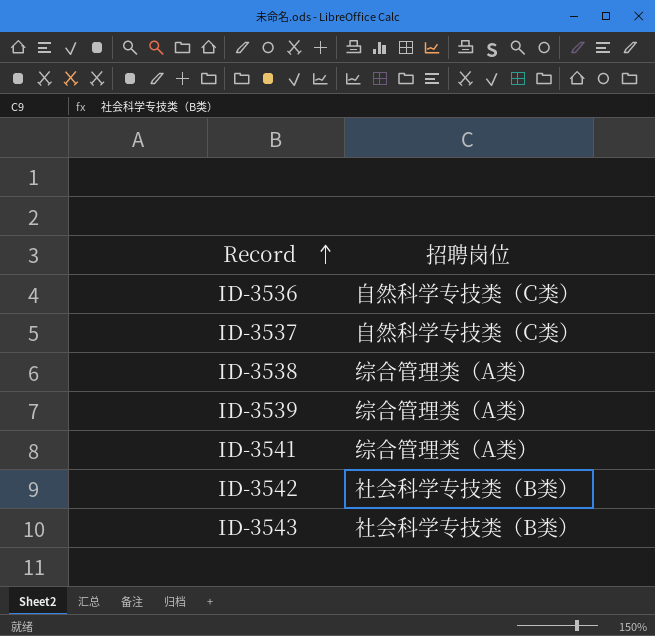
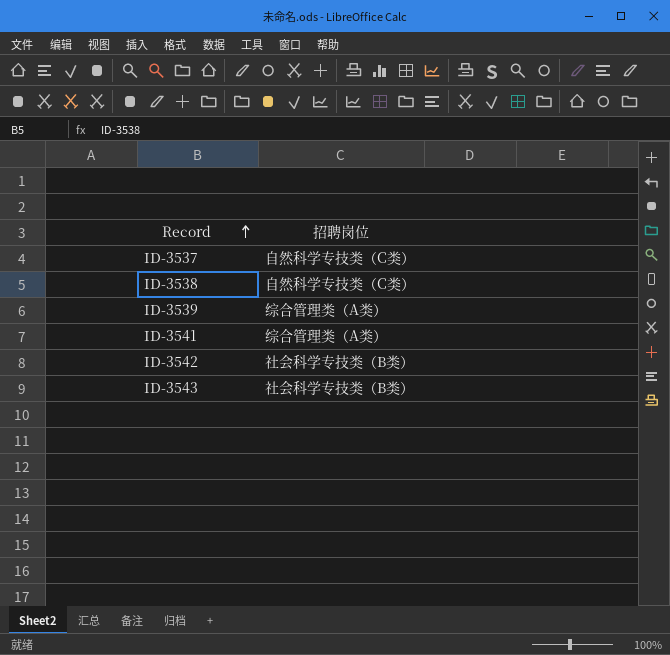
row ID-3536: 自然科学专技类（C类） -> none
ID-3538 | 招聘岗位: 综合管理类（A类） -> 自然科学专技类（C类）

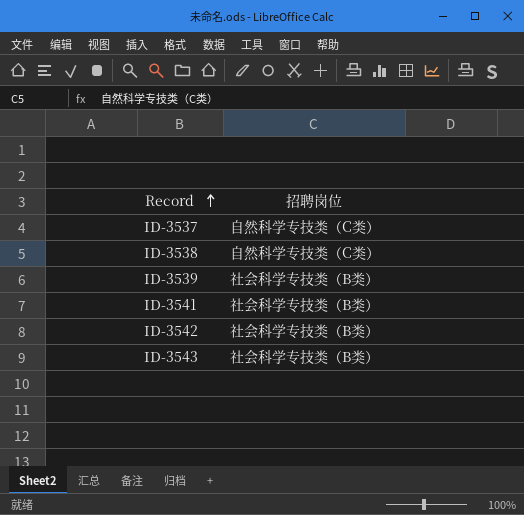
ID-3539 | 招聘岗位: 综合管理类（A类） -> 社会科学专技类（B类）
ID-3541 | 招聘岗位: 综合管理类（A类） -> 社会科学专技类（B类）

